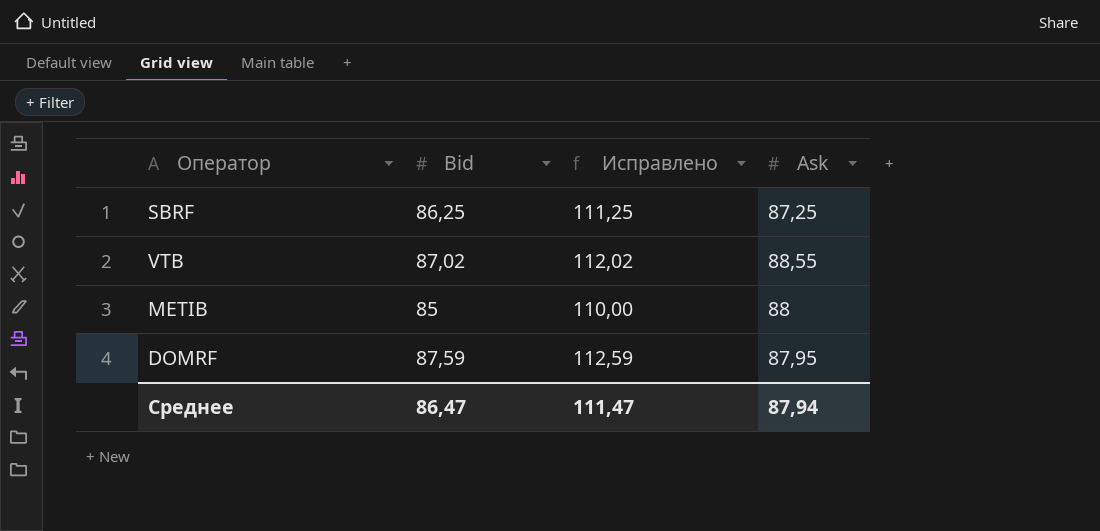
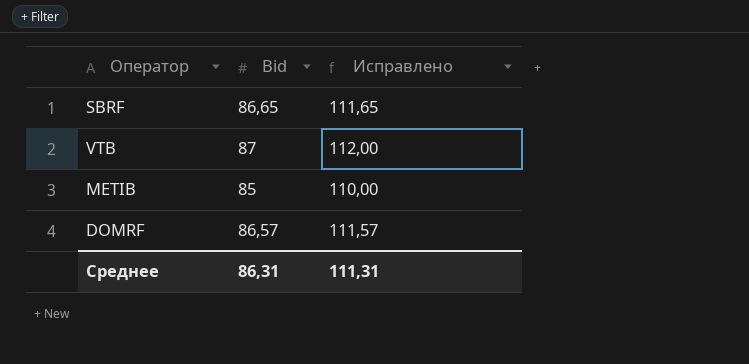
column Ask | position: 4 -> none
SBRF | Bid: 86,25 -> 86,65
SBRF | Исправлено: 111,25 -> 111,65
VTB | Bid: 87,02 -> 87
VTB | Исправлено: 112,02 -> 112,00
DOMRF | Bid: 87,59 -> 86,57
DOMRF | Исправлено: 112,59 -> 111,57
Среднее | Bid: 86,47 -> 86,31
Среднее | Исправлено: 111,47 -> 111,31

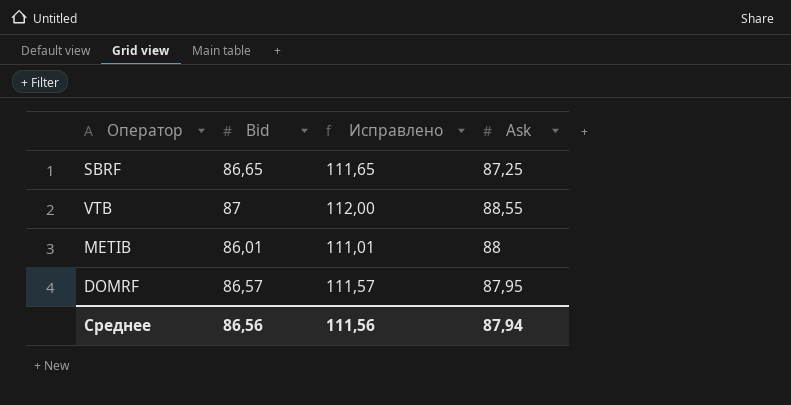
column Ask | position: none -> 4
METIB | Bid: 85 -> 86,01
METIB | Исправлено: 110,00 -> 111,01
Среднее | Bid: 86,31 -> 86,56
Среднее | Исправлено: 111,31 -> 111,56

